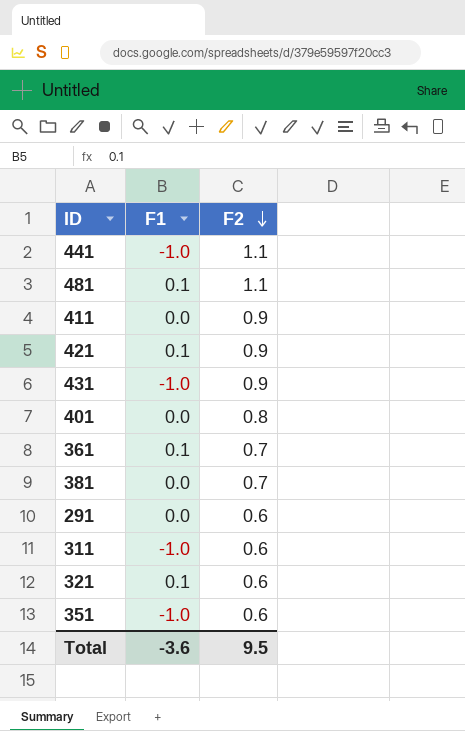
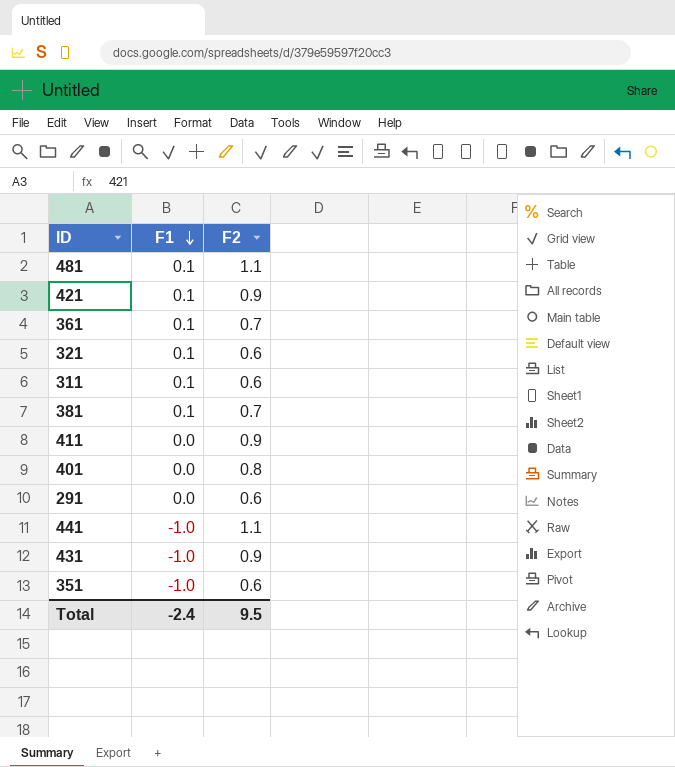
row order: F2 descending -> F1 descending
311 | F1: -1.0 -> 0.1
381 | F1: 0.0 -> 0.1
Total | F1: -3.6 -> -2.4

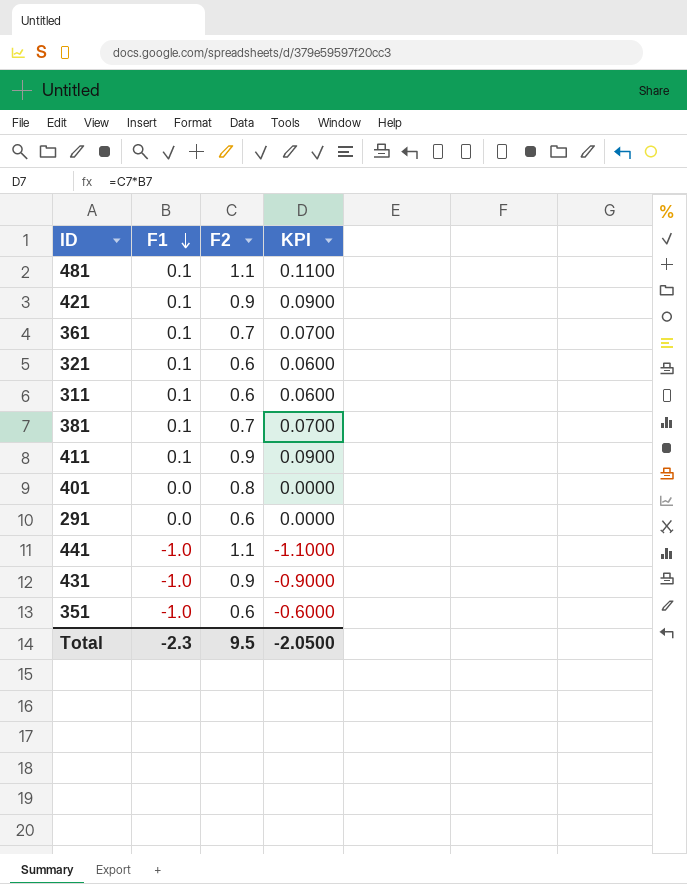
column KPI | formula: none -> [F1] * [F2]
411 | F1: 0.0 -> 0.1
Total | F1: -2.4 -> -2.3

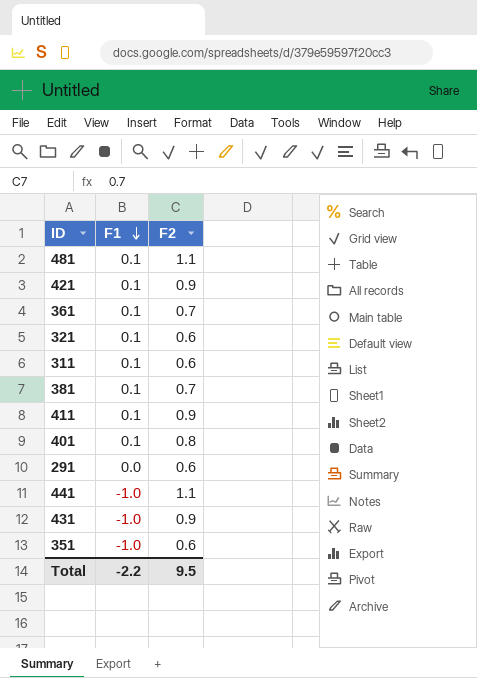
column KPI | formula: [F1] * [F2] -> none
401 | F1: 0.0 -> 0.1
Total | F1: -2.3 -> -2.2

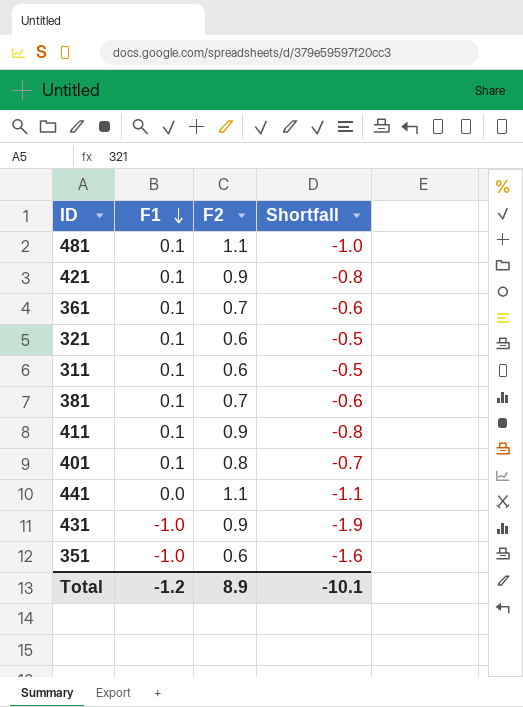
column Shortfall | formula: none -> [F1] - [F2]
row 291: 0.0 | 0.6 -> none
441 | F1: -1.0 -> 0.0
Total | F1: -2.2 -> -1.2
Total | F2: 9.5 -> 8.9

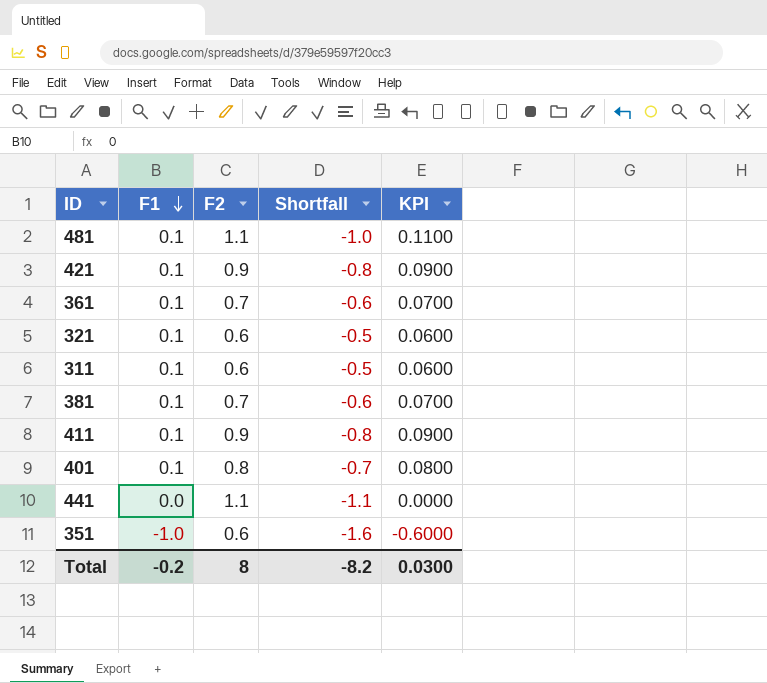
column KPI | formula: none -> [F1] * [F2]
row 431: -1.0 | 0.9 | -1.9 -> none
Total | F1: -1.2 -> -0.2
Total | F2: 8.9 -> 8
Total | Shortfall: -10.1 -> -8.2

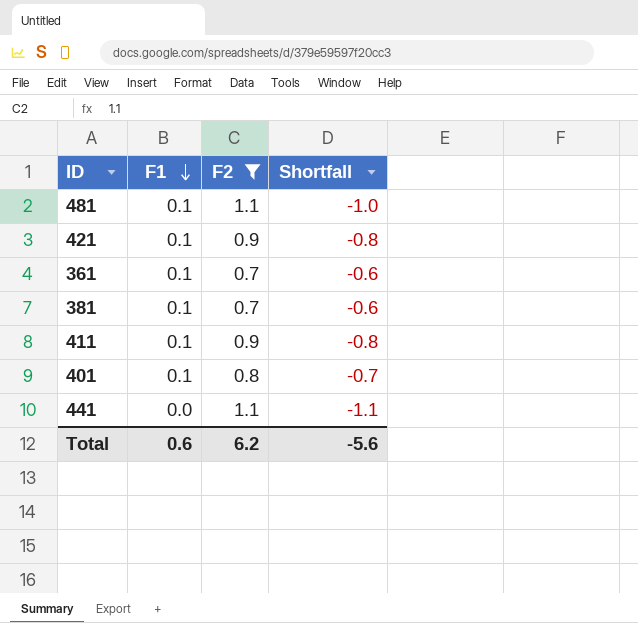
filter: none -> F2 != 0.6
column KPI | formula: [F1] * [F2] -> none
Total | F1: -0.2 -> 0.6
Total | F2: 8 -> 6.2
Total | Shortfall: -8.2 -> -5.6

